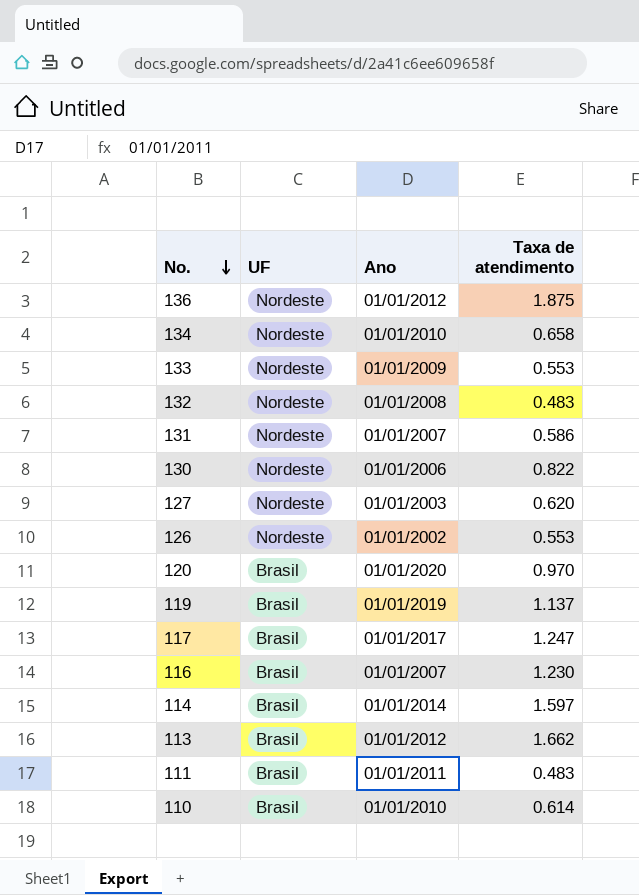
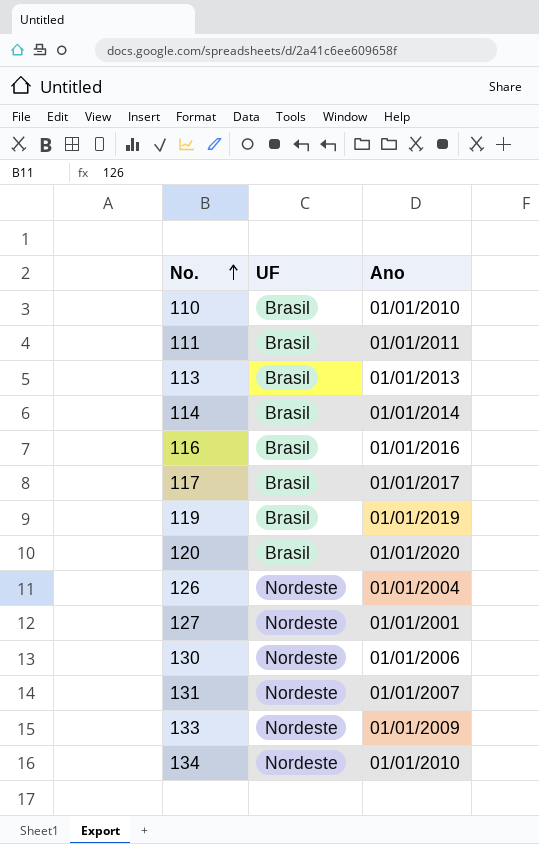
row order: No. descending -> No. ascending
column Taxa de atendimento | position: 4 -> none
row 136: Nordeste | 01/01/2012 | 1.875 -> none
row 132: Nordeste | 01/01/2008 | 0.483 -> none
113 | Ano: 01/01/2012 -> 01/01/2013
116 | Ano: 01/01/2007 -> 01/01/2016
126 | Ano: 01/01/2002 -> 01/01/2004
127 | Ano: 01/01/2003 -> 01/01/2001

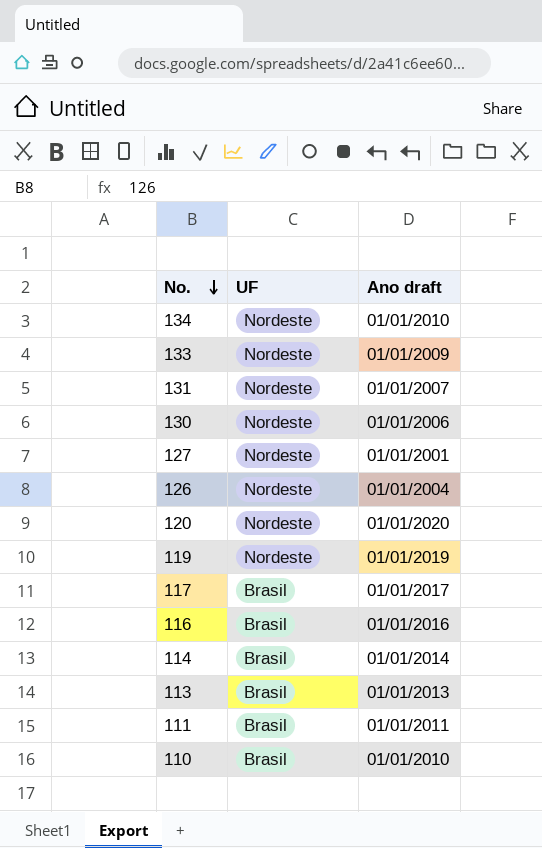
row order: No. ascending -> No. descending
column name: Ano -> Ano draft
120 | UF: Brasil -> Nordeste
119 | UF: Brasil -> Nordeste

